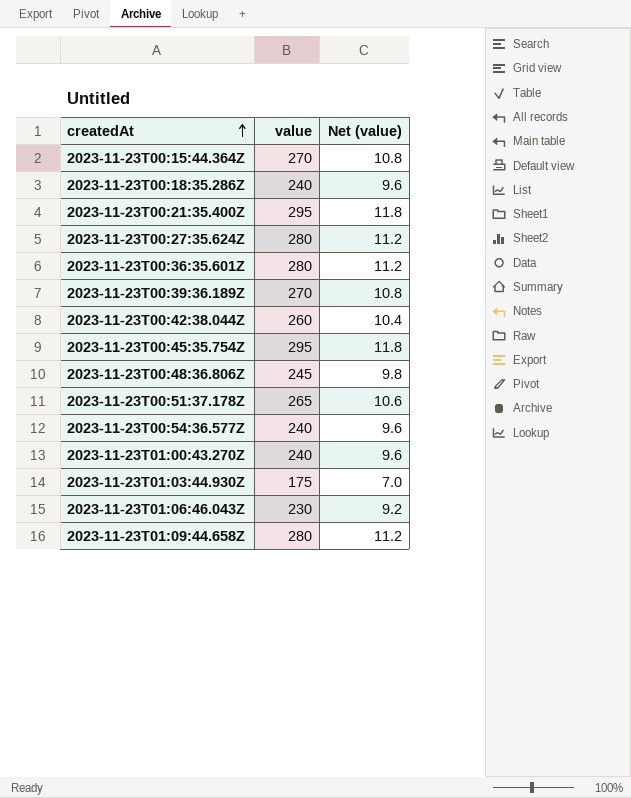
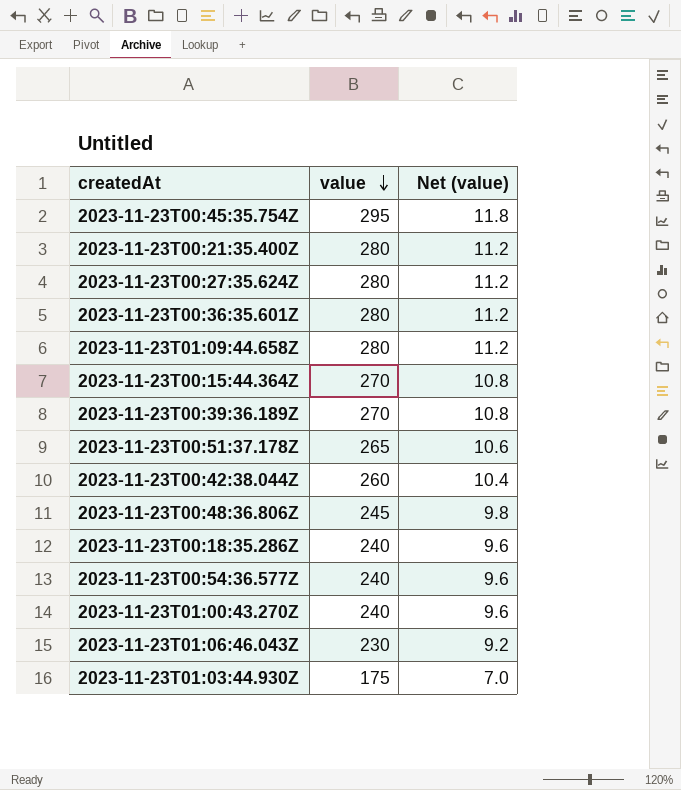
row order: createdAt ascending -> value descending
2023-11-23T00:21:35.400Z | value: 295 -> 280
2023-11-23T00:21:35.400Z | Net (value): 11.8 -> 11.2

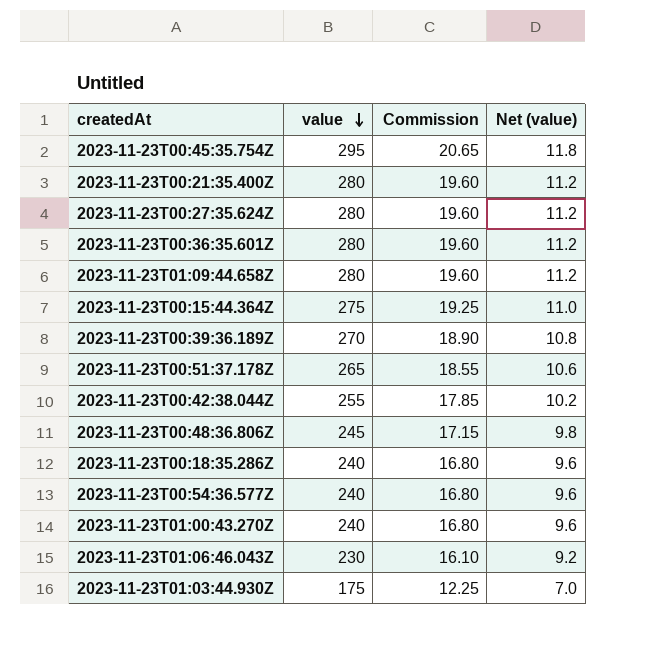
column Commission | formula: none -> [value] * 0.07
2023-11-23T00:15:44.364Z | value: 270 -> 275
2023-11-23T00:15:44.364Z | Net (value): 10.8 -> 11.0
2023-11-23T00:42:38.044Z | value: 260 -> 255
2023-11-23T00:42:38.044Z | Net (value): 10.4 -> 10.2

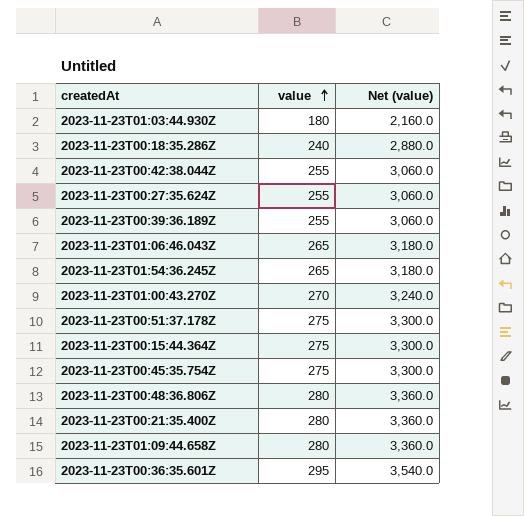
row order: value descending -> value ascending
column Commission | formula: [value] * 0.07 -> none
column Net (value) | formula: [value] * 0.04 -> [value] * 12
row 2023-11-23T00:54:36.577Z: 240 | 16.80 | 9.6 -> none
2023-11-23T01:03:44.930Z | value: 175 -> 180
2023-11-23T00:27:35.624Z | value: 280 -> 255
2023-11-23T00:39:36.189Z | value: 270 -> 255
2023-11-23T01:06:46.043Z | value: 230 -> 265
row 2023-11-23T01:54:36.245Z: none -> 265 | 3,180.0
2023-11-23T01:00:43.270Z | value: 240 -> 270
2023-11-23T00:51:37.178Z | value: 265 -> 275
2023-11-23T00:45:35.754Z | value: 295 -> 275
2023-11-23T00:48:36.806Z | value: 245 -> 280
2023-11-23T00:36:35.601Z | value: 280 -> 295

